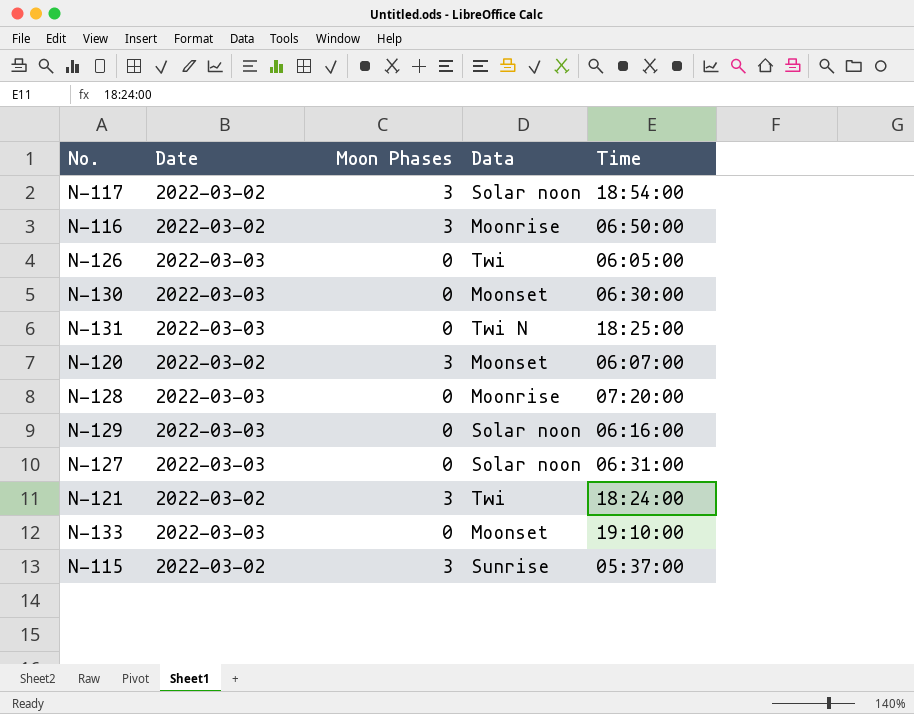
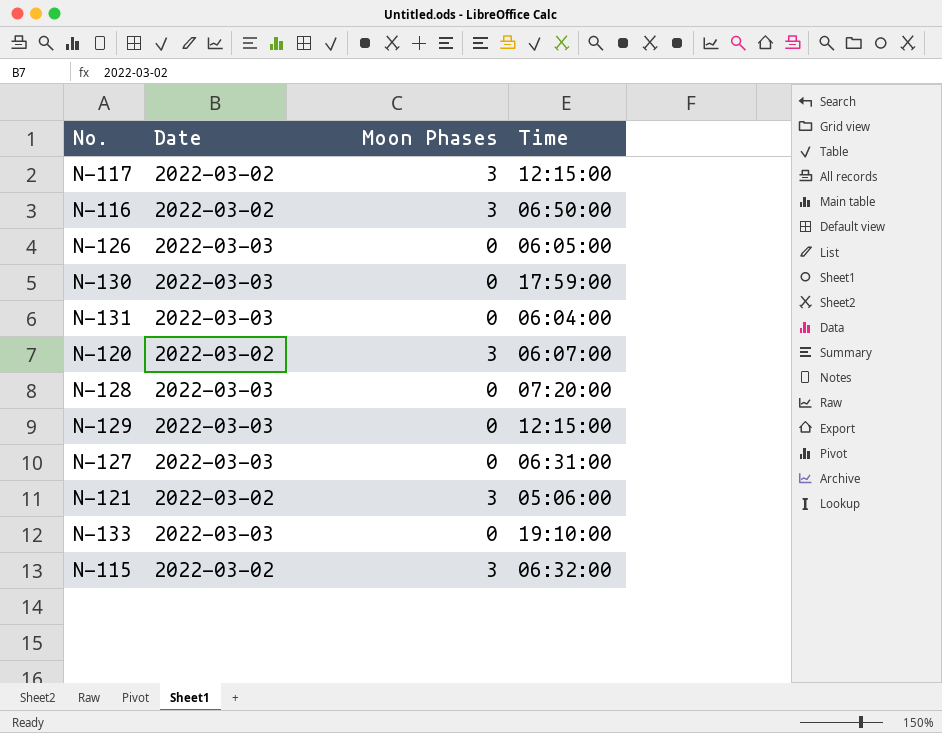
column Data | position: 4 -> none
N-117 | Time: 18:54:00 -> 12:15:00
N-130 | Time: 06:30:00 -> 17:59:00
N-131 | Time: 18:25:00 -> 06:04:00
N-129 | Time: 06:16:00 -> 12:15:00
N-121 | Time: 18:24:00 -> 05:06:00
N-115 | Time: 05:37:00 -> 06:32:00

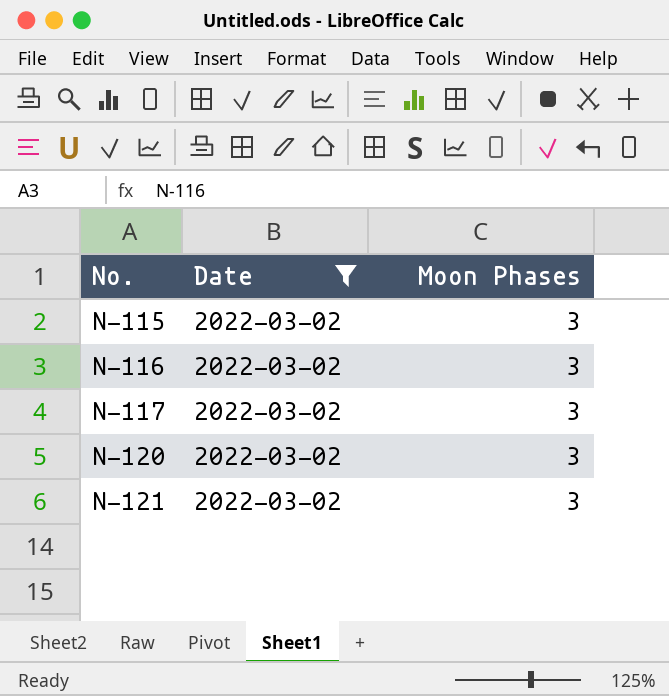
filter: none -> Date = 2022-03-02
row order: none -> No. ascending
column Time | position: 4 -> none

